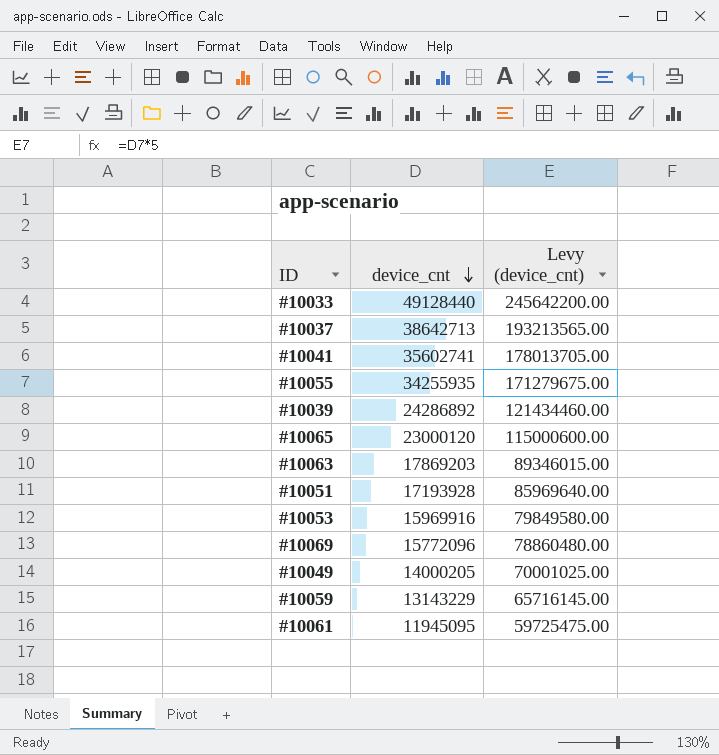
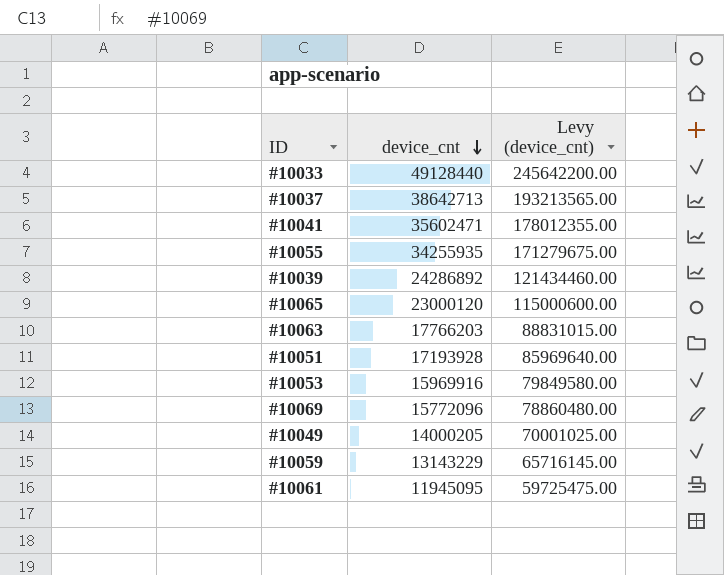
#10041 | device_cnt: 35602741 -> 35602471
#10041 | Levy (device_cnt): 178013705.00 -> 178012355.00
#10063 | device_cnt: 17869203 -> 17766203
#10063 | Levy (device_cnt): 89346015.00 -> 88831015.00

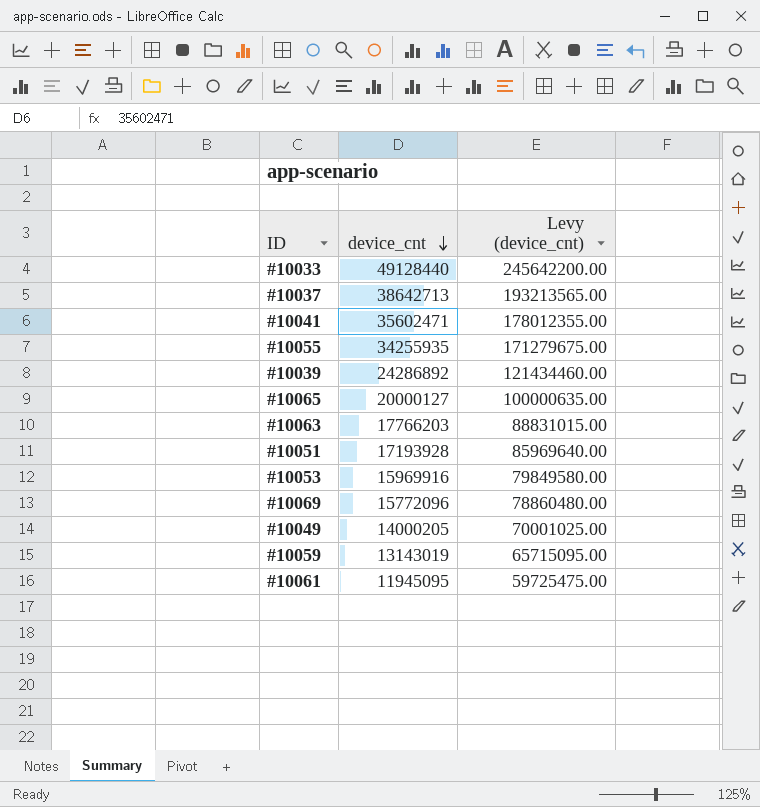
#10065 | device_cnt: 23000120 -> 20000127
#10065 | Levy (device_cnt): 115000600.00 -> 100000635.00
#10059 | device_cnt: 13143229 -> 13143019
#10059 | Levy (device_cnt): 65716145.00 -> 65715095.00

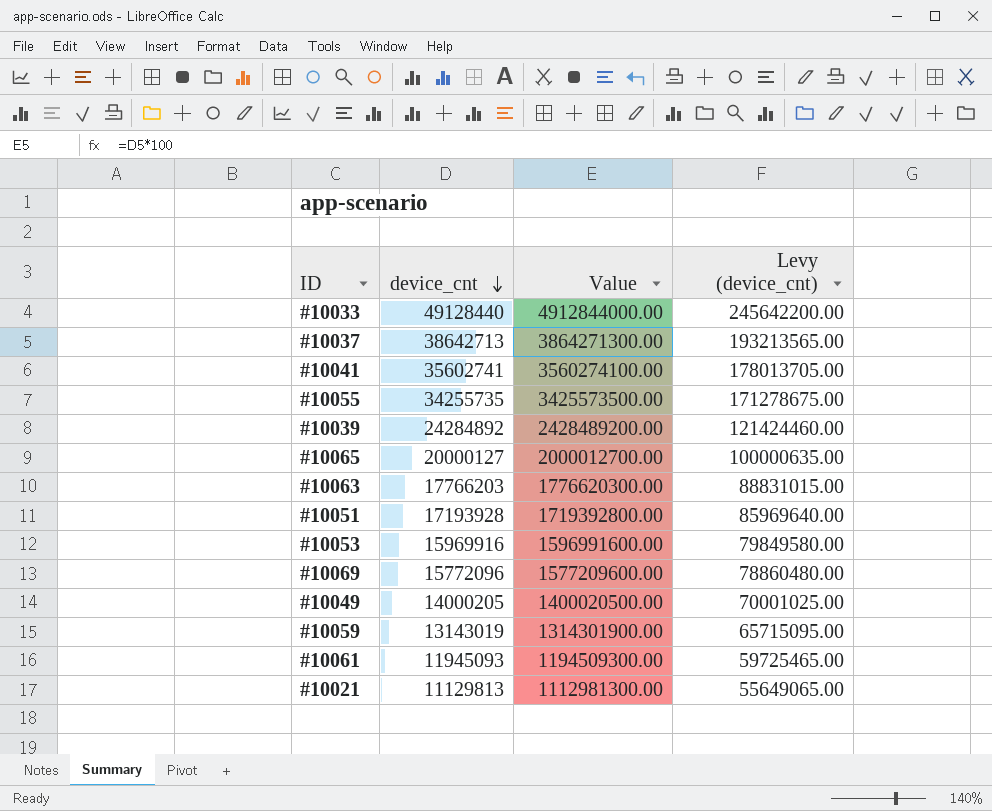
column Value | formula: none -> [device_cnt] * 100
#10041 | device_cnt: 35602471 -> 35602741
#10041 | Levy (device_cnt): 178012355.00 -> 178013705.00
#10055 | device_cnt: 34255935 -> 34255735
#10055 | Levy (device_cnt): 171279675.00 -> 171278675.00
#10039 | device_cnt: 24286892 -> 24284892
#10039 | Levy (device_cnt): 121434460.00 -> 121424460.00
#10061 | device_cnt: 11945095 -> 11945093
#10061 | Levy (device_cnt): 59725475.00 -> 59725465.00
row #10021: none -> 11129813 | 1112981300.00 | 55649065.00

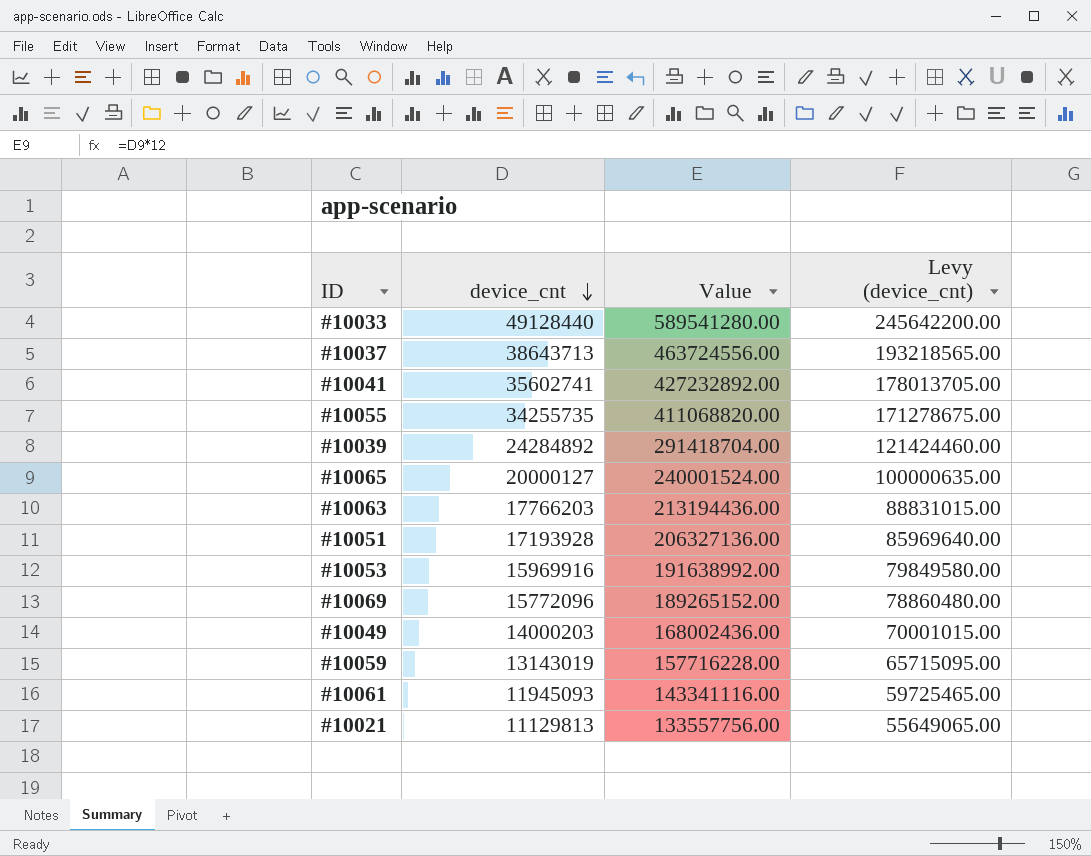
column Value | formula: [device_cnt] * 100 -> [device_cnt] * 12
#10037 | device_cnt: 38642713 -> 38643713
#10037 | Levy (device_cnt): 193213565.00 -> 193218565.00
#10049 | device_cnt: 14000205 -> 14000203
#10049 | Levy (device_cnt): 70001025.00 -> 70001015.00

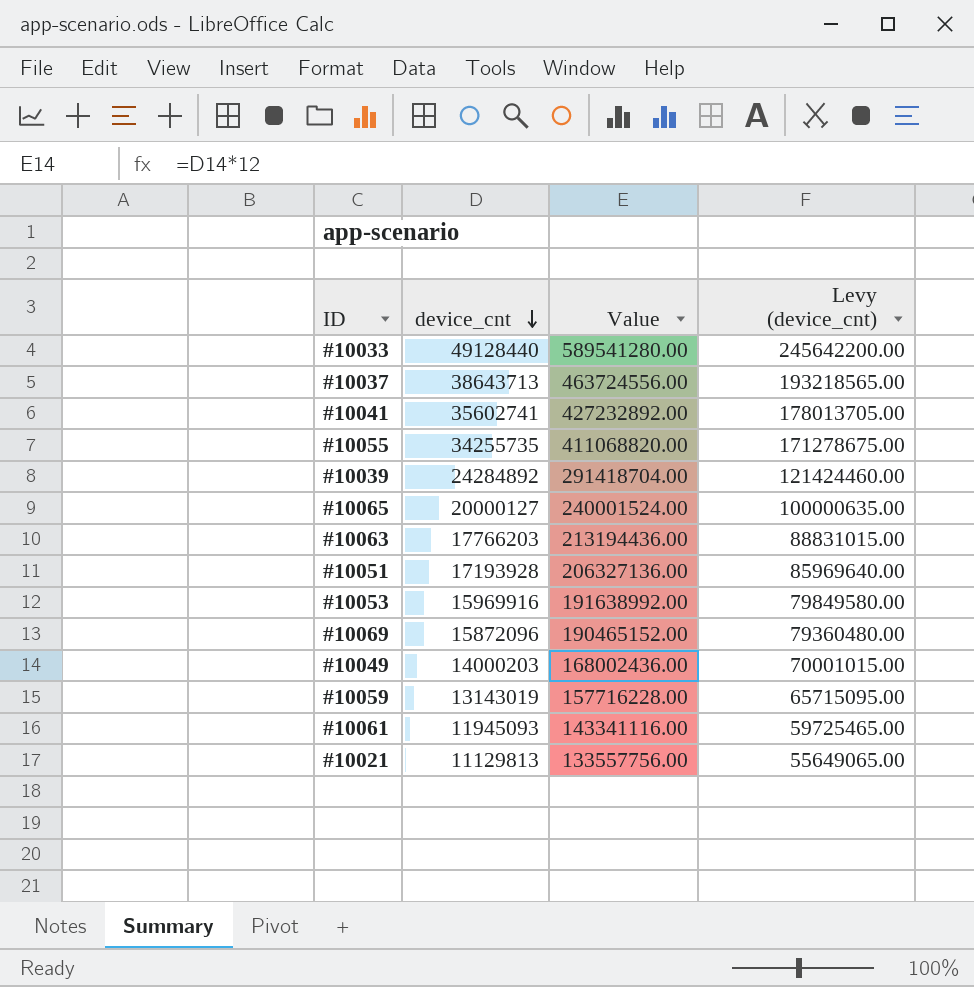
#10069 | device_cnt: 15772096 -> 15872096
#10069 | Value: 189265152.00 -> 190465152.00
#10069 | Levy (device_cnt): 78860480.00 -> 79360480.00

